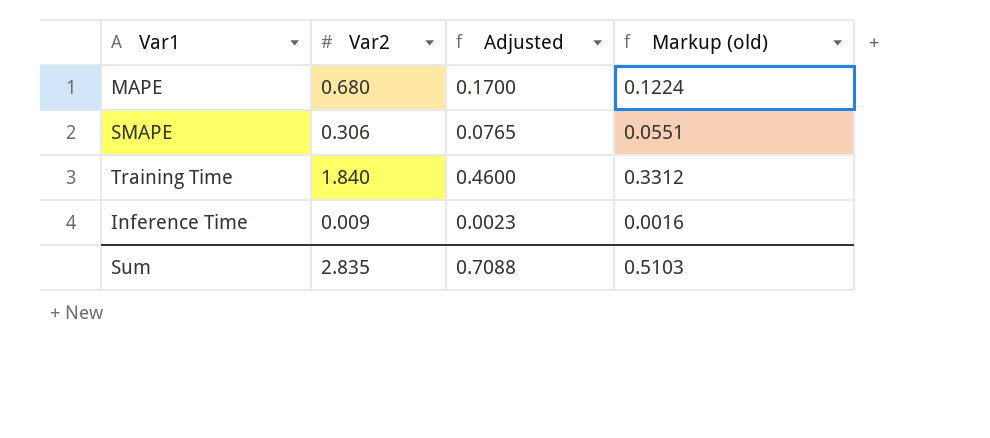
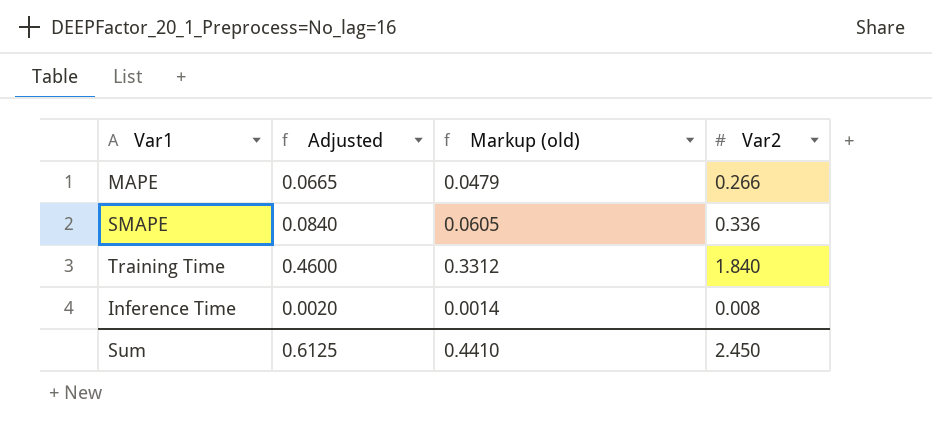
column Var2 | position: 2 -> 4
MAPE | Adjusted: 0.1700 -> 0.0665
MAPE | Markup (old): 0.1224 -> 0.0479
MAPE | Var2: 0.680 -> 0.266
SMAPE | Adjusted: 0.0765 -> 0.0840
SMAPE | Markup (old): 0.0551 -> 0.0605
SMAPE | Var2: 0.306 -> 0.336
Inference Time | Adjusted: 0.0023 -> 0.0020
Inference Time | Markup (old): 0.0016 -> 0.0014
Inference Time | Var2: 0.009 -> 0.008
Sum | Adjusted: 0.7088 -> 0.6125
Sum | Markup (old): 0.5103 -> 0.4410
Sum | Var2: 2.835 -> 2.450

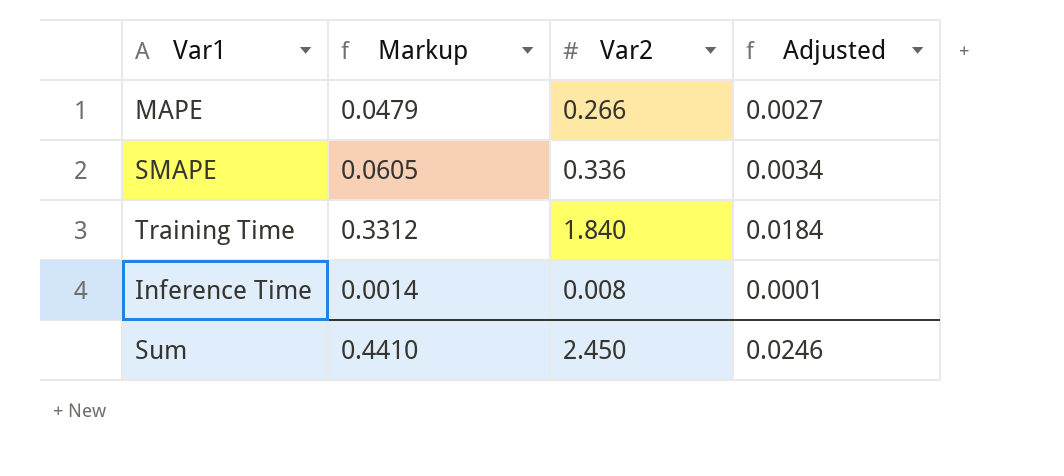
column name: Markup (old) -> Markup
column Adjusted | formula: [Var2] * 0.25 -> [Var2] * 0.01
column Adjusted | position: 2 -> 4
Sum | Adjusted: 0.6125 -> 0.0246

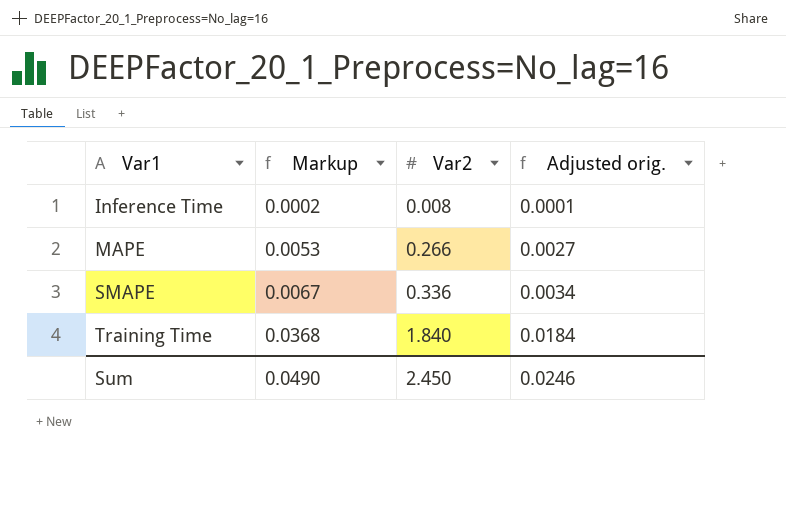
row order: none -> Var1 ascending
column Markup | formula: [Var2] * 0.18 -> [Var2] * 0.02
column name: Adjusted -> Adjusted orig.
Sum | Markup: 0.4410 -> 0.0490

